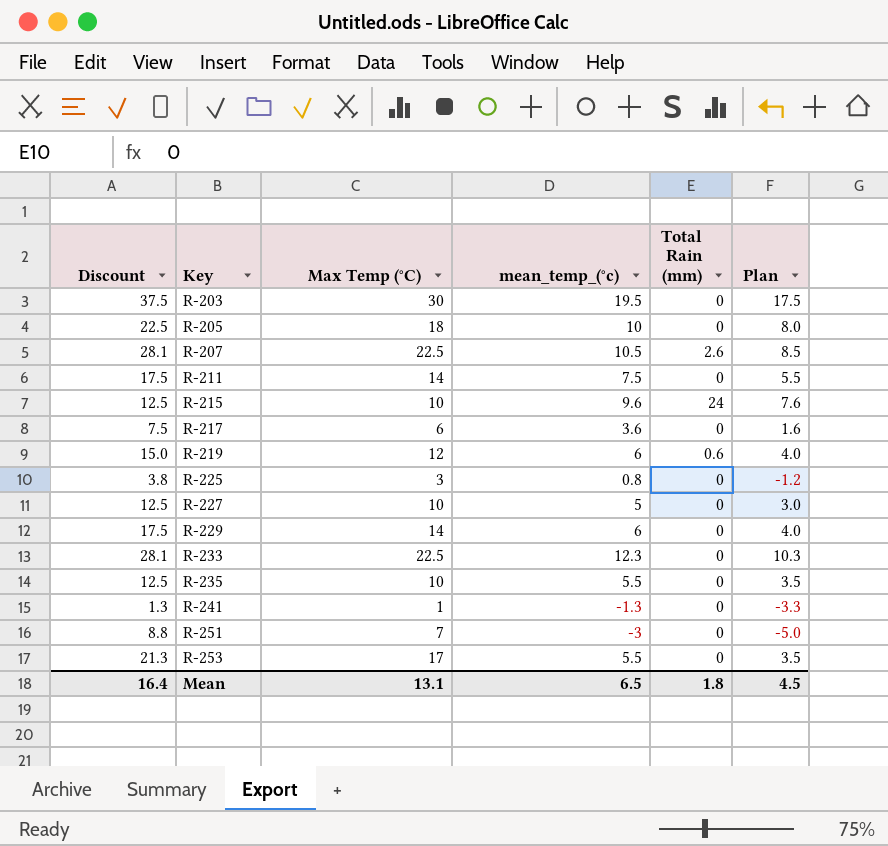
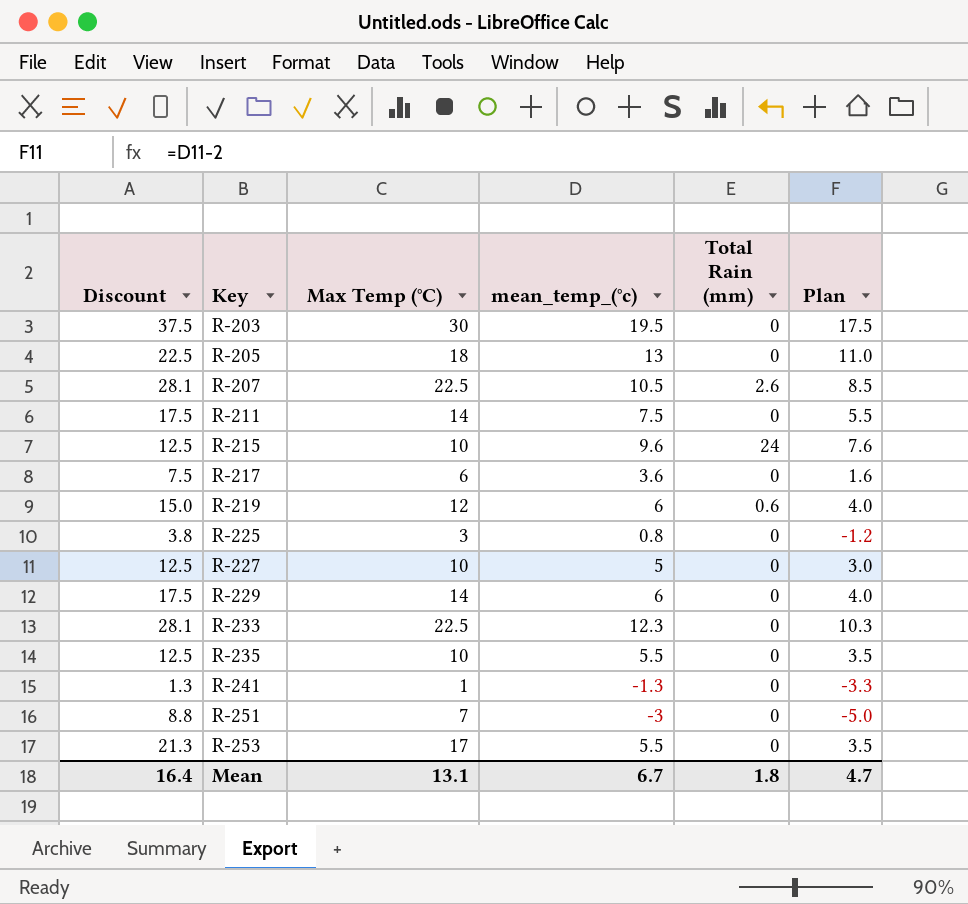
R-205 | mean_temp_(°c): 10 -> 13
R-205 | Plan: 8.0 -> 11.0
Mean | mean_temp_(°c): 6.5 -> 6.7
Mean | Plan: 4.5 -> 4.7

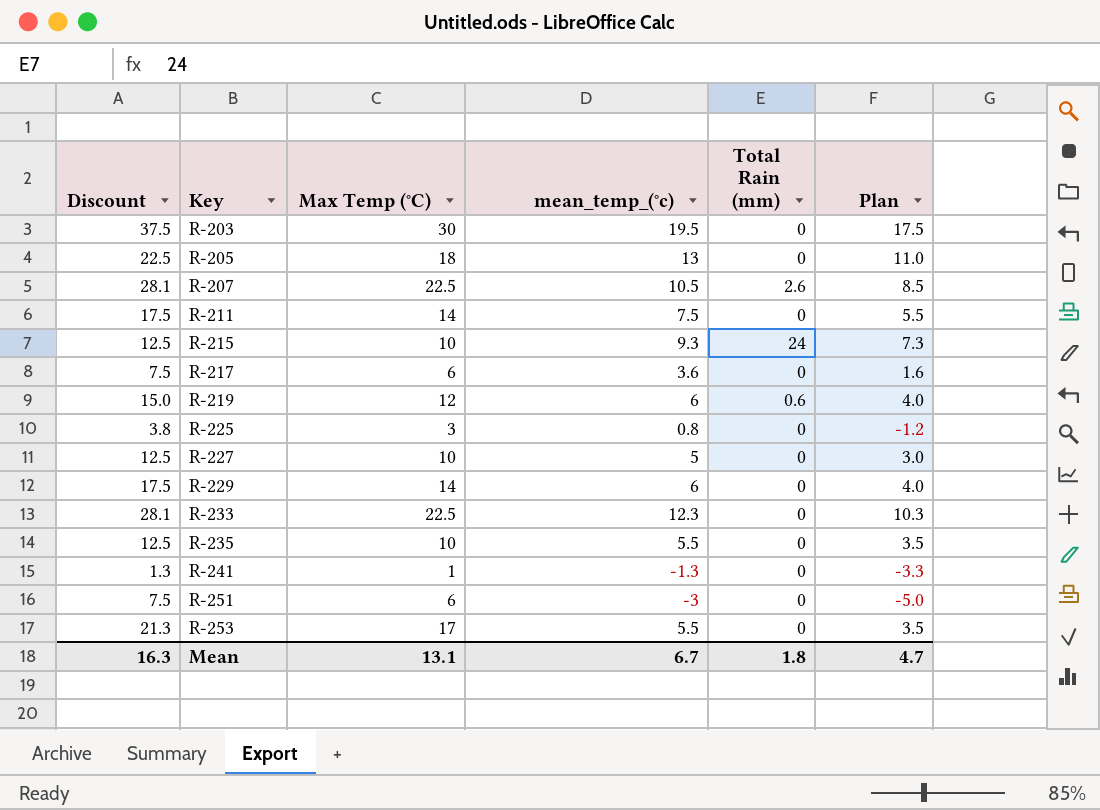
R-215 | mean_temp_(°c): 9.6 -> 9.3
R-215 | Plan: 7.6 -> 7.3
R-251 | Discount: 8.8 -> 7.5
R-251 | Max Temp (°C): 7 -> 6
Mean | Discount: 16.4 -> 16.3

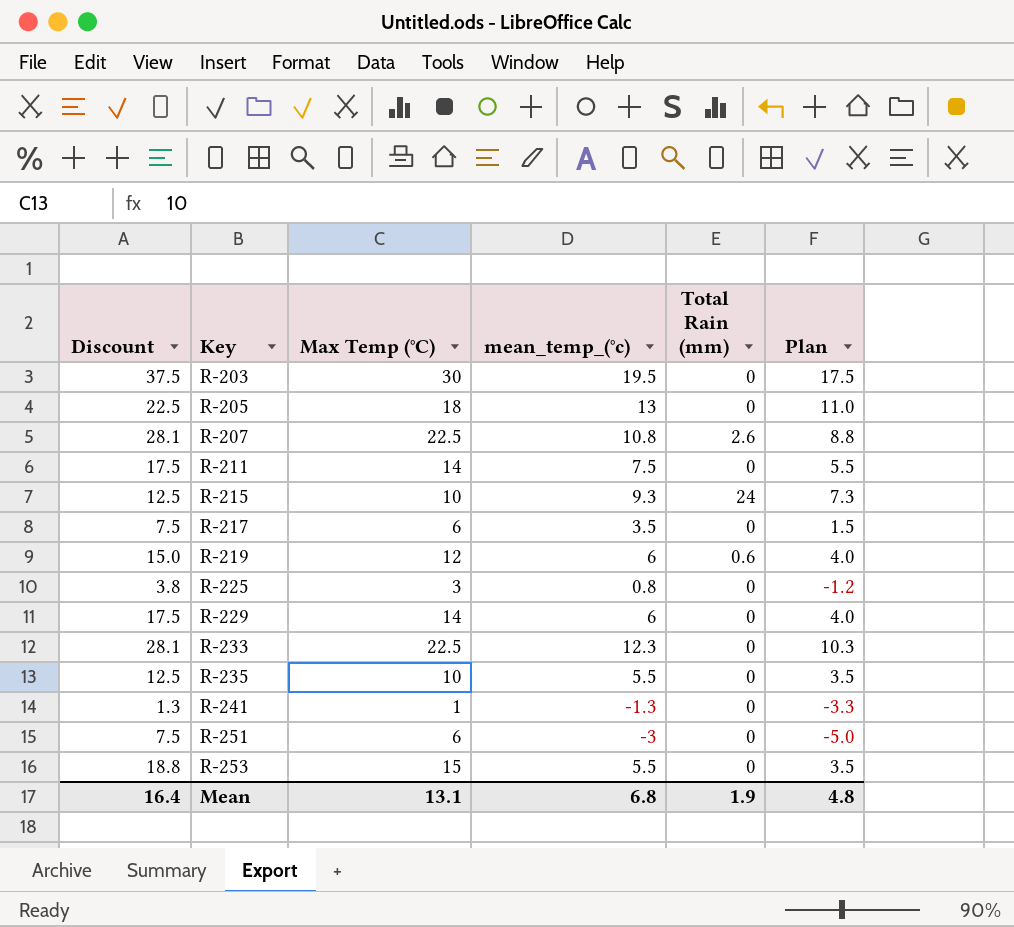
row R-227: 12.5 | 10 | 5 | 0 | 3.0 -> none
R-207 | mean_temp_(°c): 10.5 -> 10.8
R-207 | Plan: 8.5 -> 8.8
R-217 | mean_temp_(°c): 3.6 -> 3.5
R-217 | Plan: 1.6 -> 1.5
R-253 | Discount: 21.3 -> 18.8
R-253 | Max Temp (°C): 17 -> 15
Mean | Discount: 16.3 -> 16.4
Mean | mean_temp_(°c): 6.7 -> 6.8
Mean | Total Rain (mm): 1.8 -> 1.9
Mean | Plan: 4.7 -> 4.8

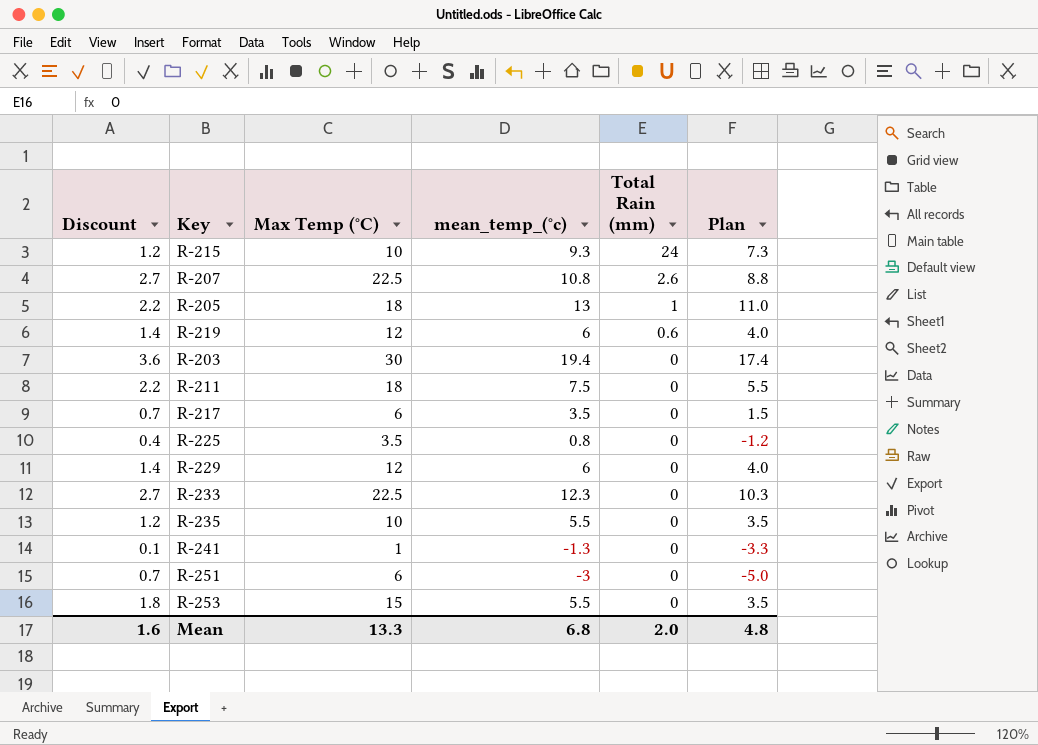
row order: Key ascending -> Total Rain (mm) descending
column Discount | formula: [Max Temp (°C)] * 1.25 -> [Max Temp (°C)] * 0.12
R-205 | Total Rain (mm): 0 -> 1
R-203 | mean_temp_(°c): 19.5 -> 19.4
R-203 | Plan: 17.5 -> 17.4
R-211 | Max Temp (°C): 14 -> 18
R-225 | Max Temp (°C): 3 -> 3.5
R-229 | Max Temp (°C): 14 -> 12
Mean | Discount: 16.4 -> 1.6
Mean | Max Temp (°C): 13.1 -> 13.3
Mean | Total Rain (mm): 1.9 -> 2.0

